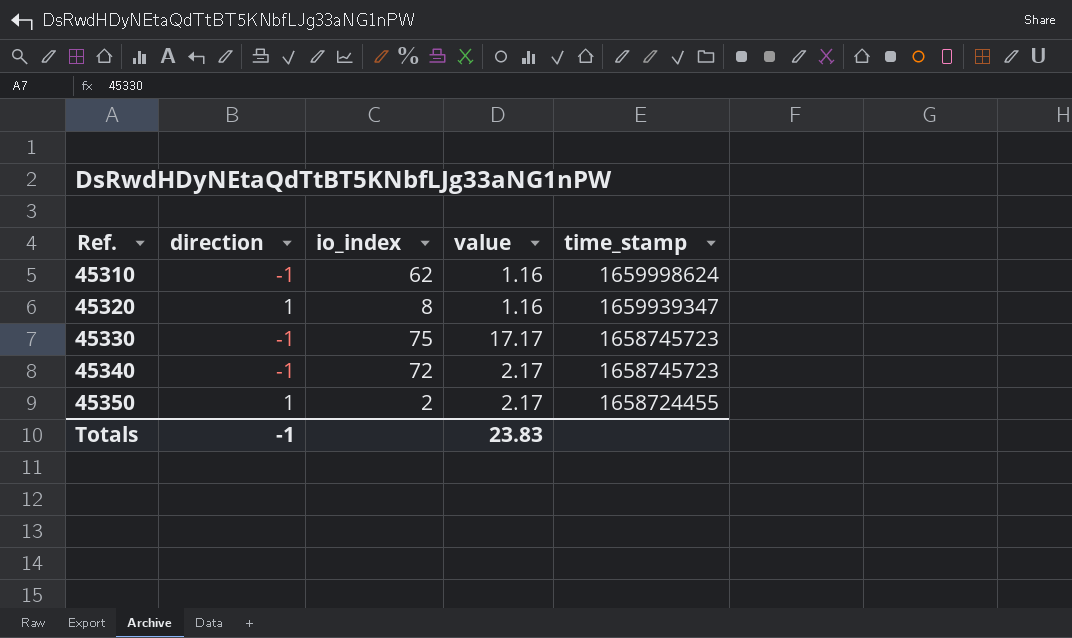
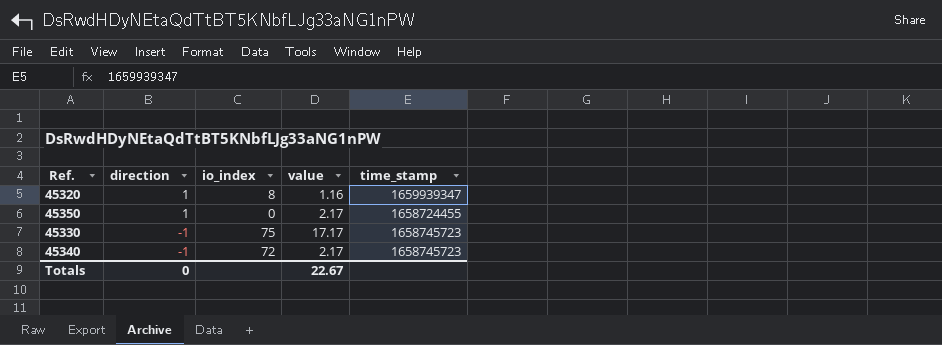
row order: Ref. ascending -> direction descending
row 45310: -1 | 62 | 1.16 | 1659998624 -> none
45350 | io_index: 2 -> 0
Totals | direction: -1 -> 0
Totals | value: 23.83 -> 22.67

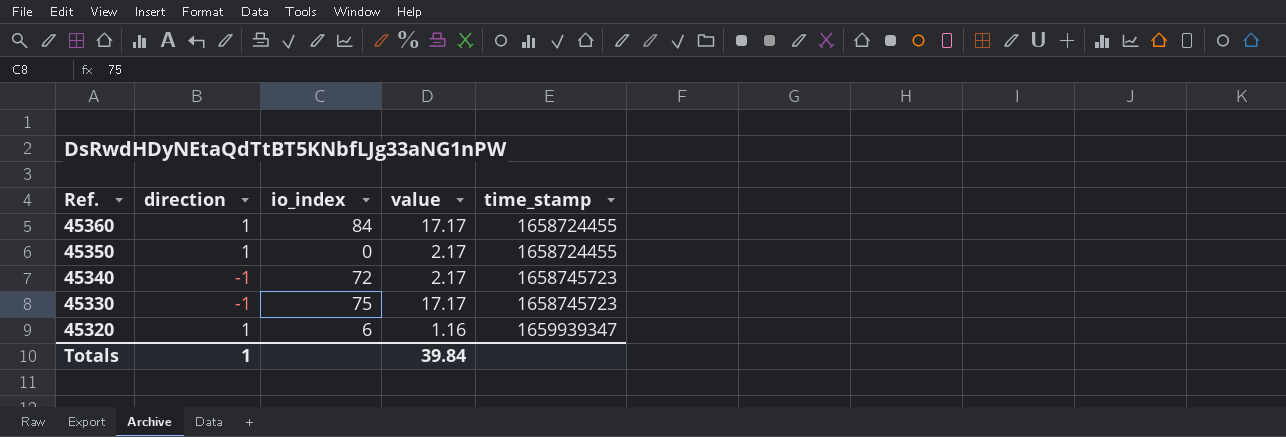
row order: direction descending -> Ref. descending
row 45360: none -> 1 | 84 | 17.17 | 1658724455
45320 | io_index: 8 -> 6
Totals | direction: 0 -> 1
Totals | value: 22.67 -> 39.84

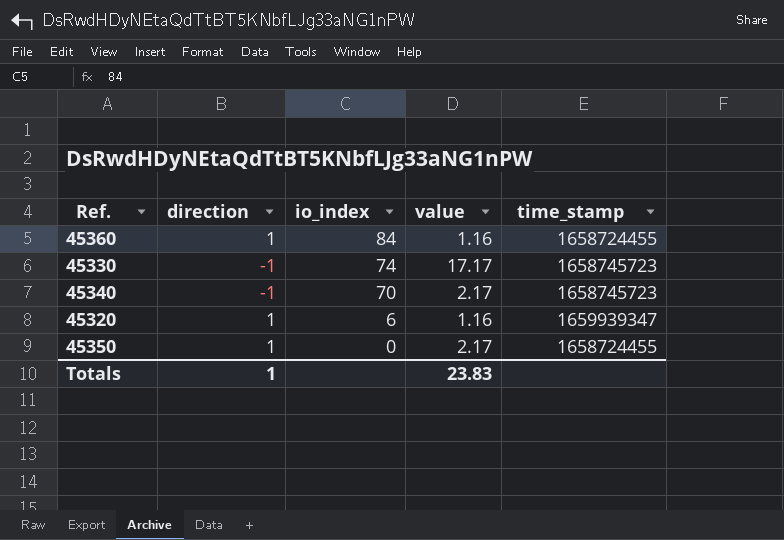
row order: Ref. descending -> io_index descending
45360 | value: 17.17 -> 1.16
45330 | io_index: 75 -> 74
45340 | io_index: 72 -> 70
Totals | value: 39.84 -> 23.83

